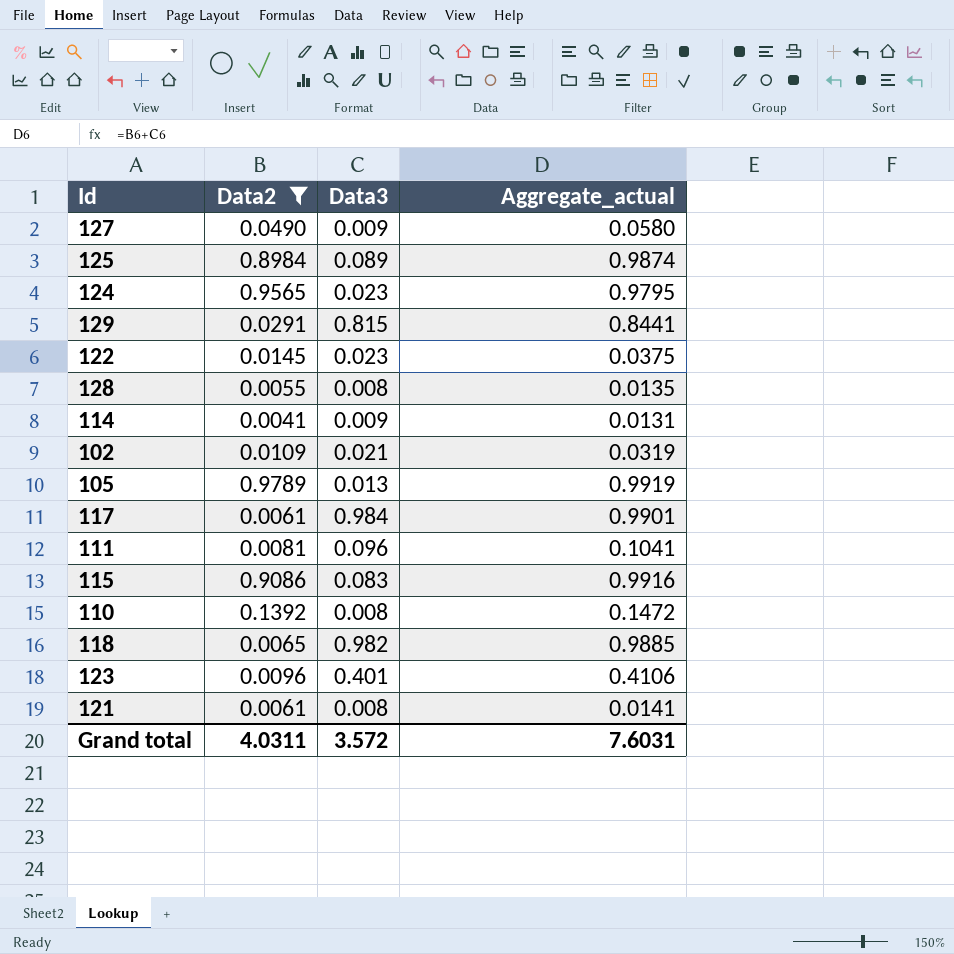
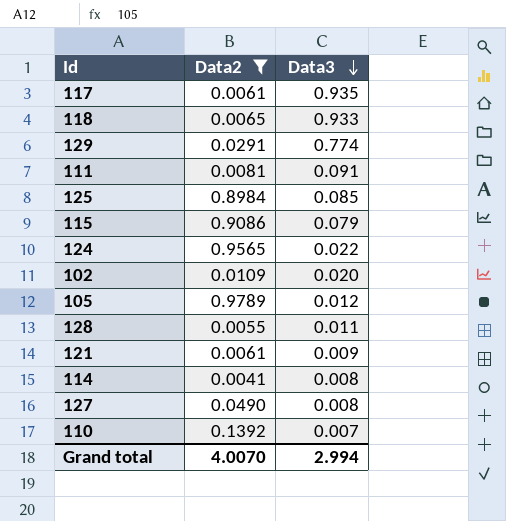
row order: none -> Data3 descending
column Aggregate_actual | formula: [Data2] + [Data3] -> none
row 122: 0.0145 | 0.023 | 0.0375 -> none
row 123: 0.0096 | 0.401 | 0.4106 -> none
117 | Data3: 0.984 -> 0.935
118 | Data3: 0.982 -> 0.933
129 | Data3: 0.815 -> 0.774
111 | Data3: 0.096 -> 0.091
125 | Data3: 0.089 -> 0.085
115 | Data3: 0.083 -> 0.079
124 | Data3: 0.023 -> 0.022
102 | Data3: 0.021 -> 0.020
105 | Data3: 0.013 -> 0.012
128 | Data3: 0.008 -> 0.011
121 | Data3: 0.008 -> 0.009
114 | Data3: 0.009 -> 0.008
127 | Data3: 0.009 -> 0.008
110 | Data3: 0.008 -> 0.007
Grand total | Data2: 4.0311 -> 4.0070
Grand total | Data3: 3.572 -> 2.994

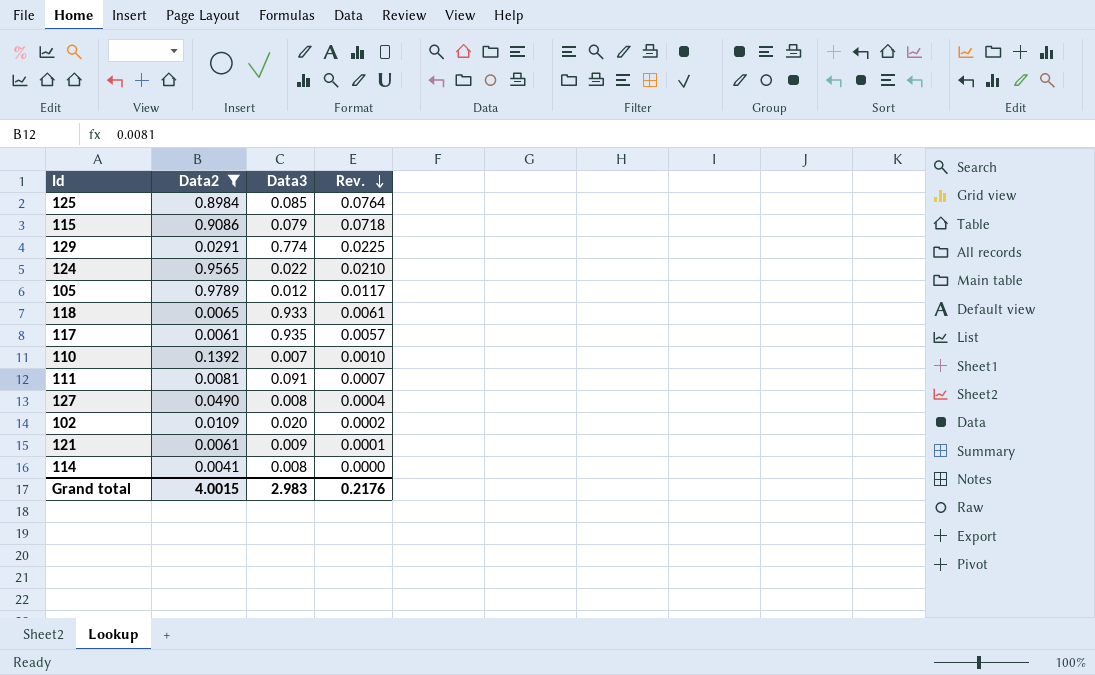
row order: Data3 descending -> Rev. descending
column Rev. | formula: none -> [Data2] * [Data3]
row 128: 0.0055 | 0.011 -> none
Grand total | Data2: 4.0070 -> 4.0015
Grand total | Data3: 2.994 -> 2.983

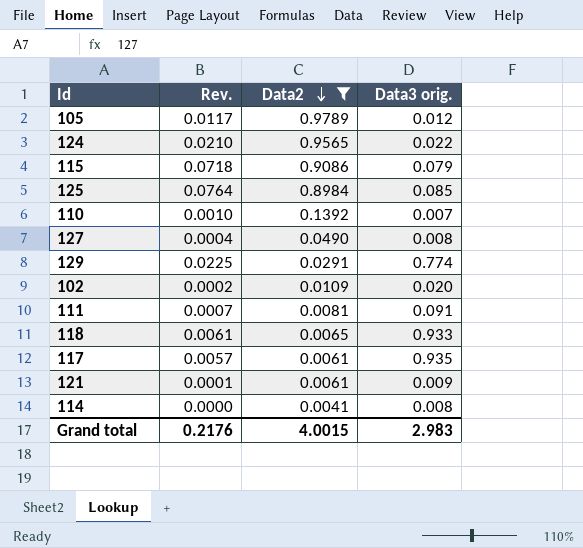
row order: Rev. descending -> Data2 descending
column Rev. | position: 4 -> 2
column name: Data3 -> Data3 orig.

